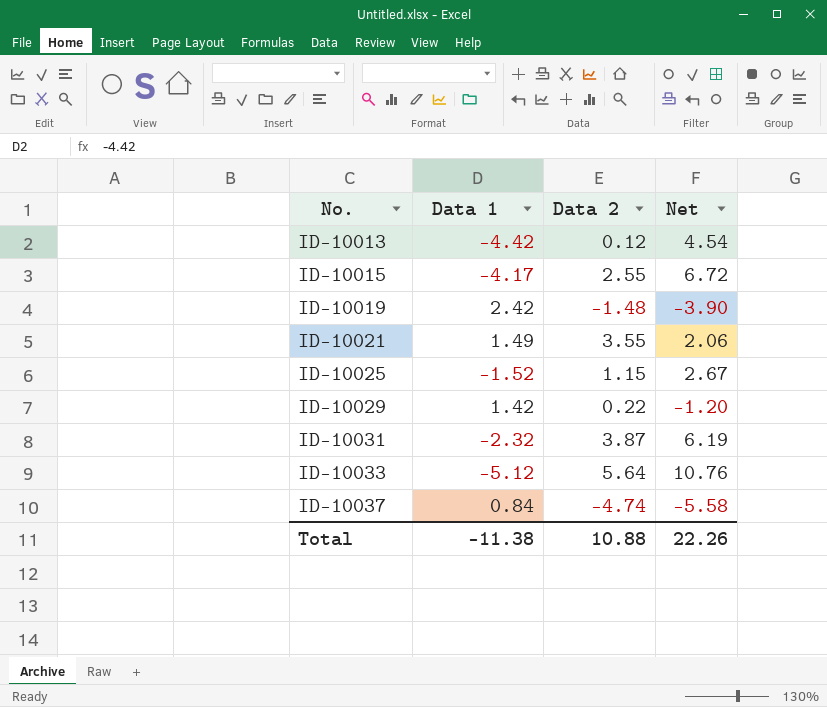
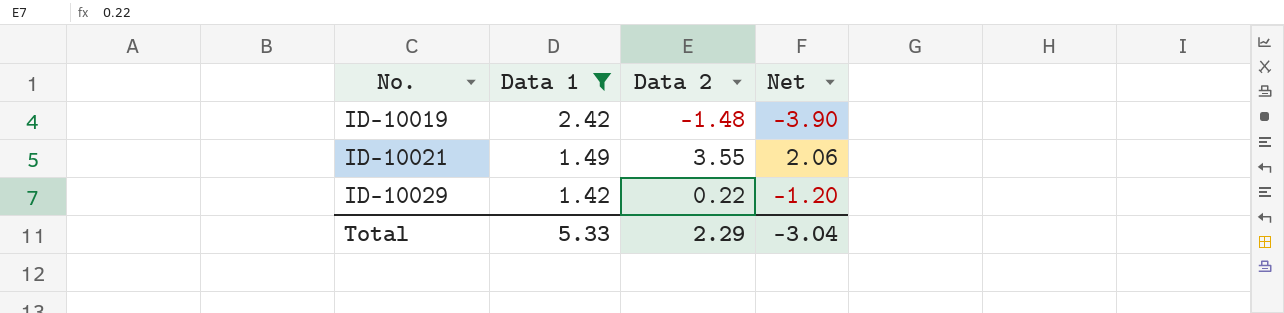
filter: none -> Data 1 >= 1.42
Total | Data 1: -11.38 -> 5.33
Total | Data 2: 10.88 -> 2.29
Total | Net: 22.26 -> -3.04

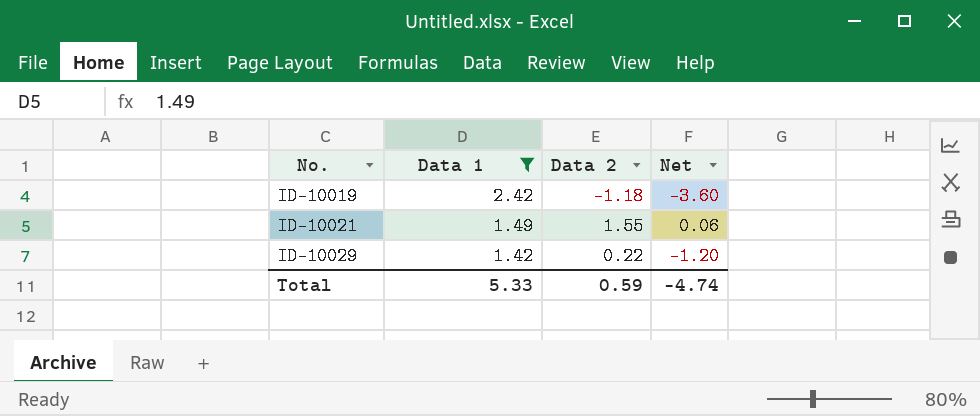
ID-10019 | Data 2: -1.48 -> -1.18
ID-10019 | Net: -3.90 -> -3.60
ID-10021 | Data 2: 3.55 -> 1.55
ID-10021 | Net: 2.06 -> 0.06
Total | Data 2: 2.29 -> 0.59
Total | Net: -3.04 -> -4.74

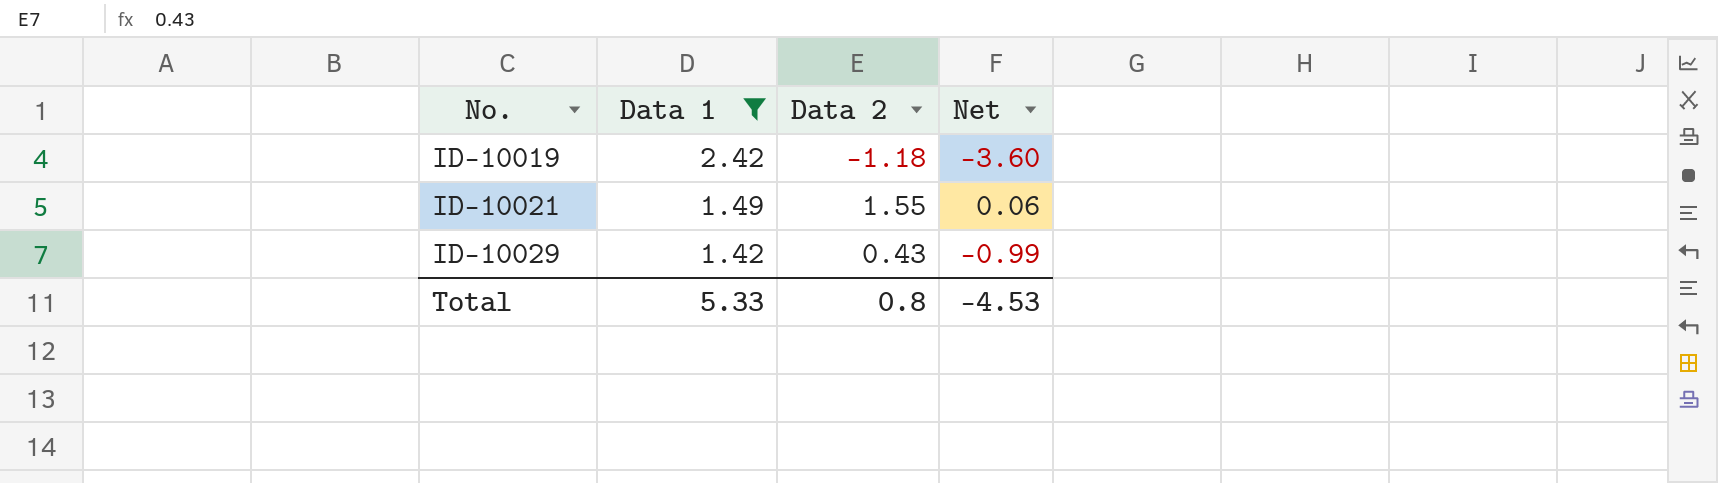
ID-10029 | Data 2: 0.22 -> 0.43
ID-10029 | Net: -1.20 -> -0.99
Total | Data 2: 0.59 -> 0.8
Total | Net: -4.74 -> -4.53

